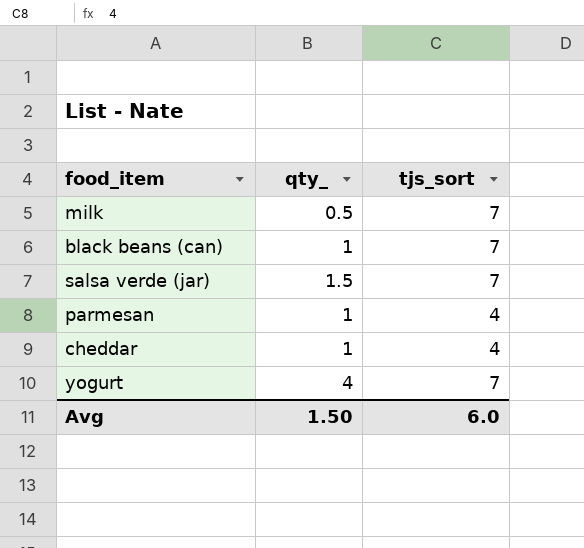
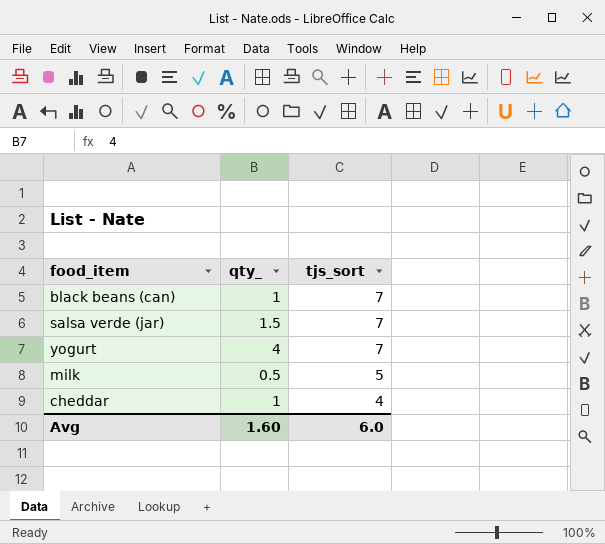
row order: none -> tjs_sort descending
row parmesan: 1 | 4 -> none
milk | tjs_sort: 7 -> 5
Avg | qty_: 1.50 -> 1.60

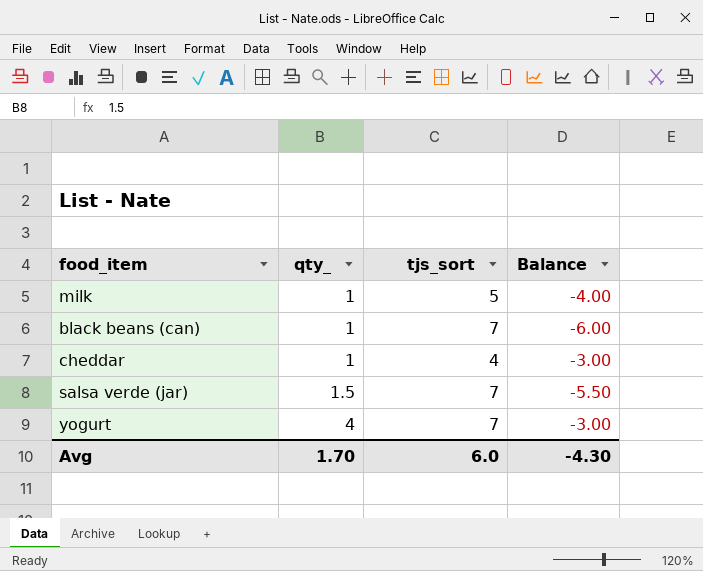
row order: tjs_sort descending -> qty_ ascending
column Balance | formula: none -> [qty_] - [tjs_sort]
milk | qty_: 0.5 -> 1
Avg | qty_: 1.60 -> 1.70

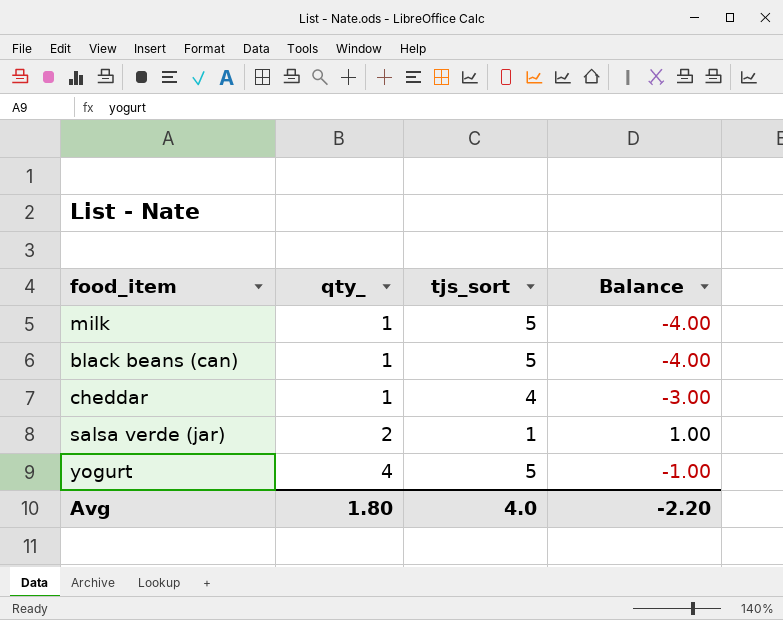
black beans (can) | tjs_sort: 7 -> 5
black beans (can) | Balance: -6.00 -> -4.00
salsa verde (jar) | qty_: 1.5 -> 2
salsa verde (jar) | tjs_sort: 7 -> 1
salsa verde (jar) | Balance: -5.50 -> 1.00
yogurt | tjs_sort: 7 -> 5
yogurt | Balance: -3.00 -> -1.00
Avg | qty_: 1.70 -> 1.80
Avg | tjs_sort: 6.0 -> 4.0
Avg | Balance: -4.30 -> -2.20

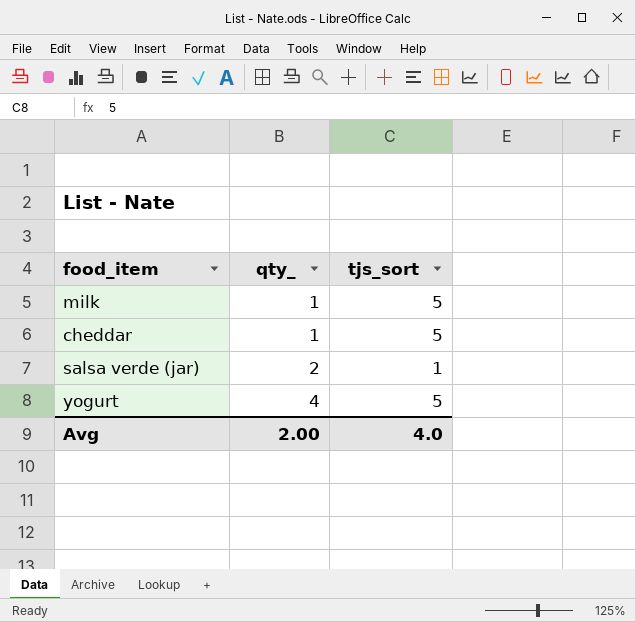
column Balance | formula: [qty_] - [tjs_sort] -> none
row black beans (can): 1 | 5 | -4.00 -> none
cheddar | tjs_sort: 4 -> 5
Avg | qty_: 1.80 -> 2.00

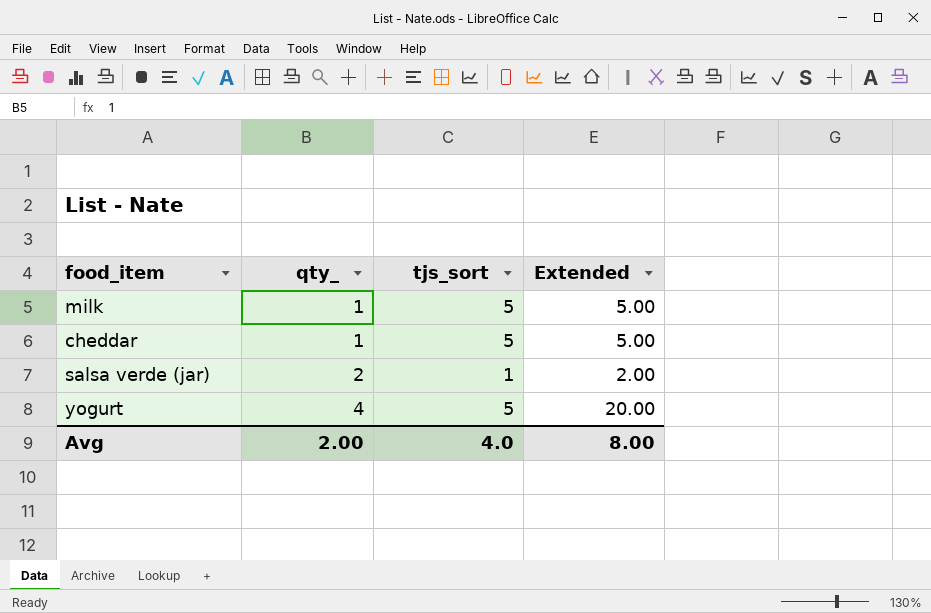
column Extended | formula: none -> [qty_] * [tjs_sort]

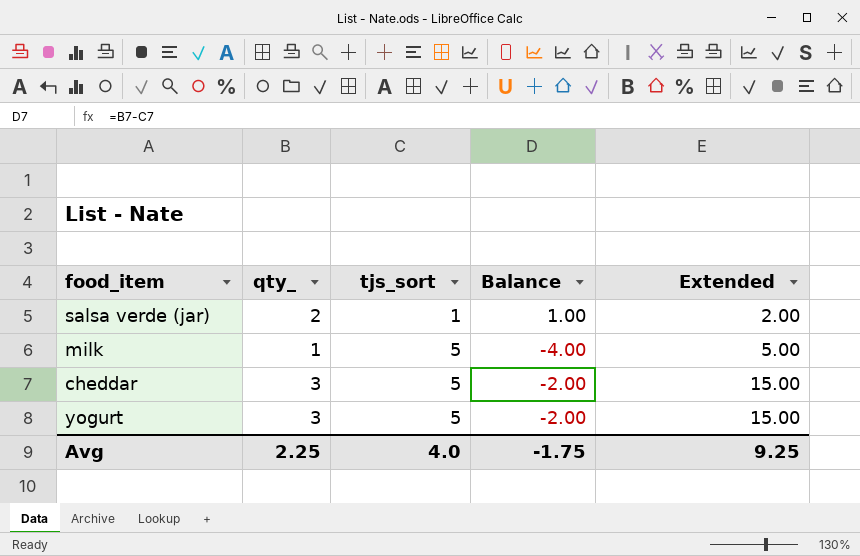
row order: qty_ ascending -> tjs_sort ascending
column Balance | formula: none -> [qty_] - [tjs_sort]
cheddar | qty_: 1 -> 3
cheddar | Extended: 5.00 -> 15.00
yogurt | qty_: 4 -> 3
yogurt | Extended: 20.00 -> 15.00
Avg | qty_: 2.00 -> 2.25
Avg | Extended: 8.00 -> 9.25

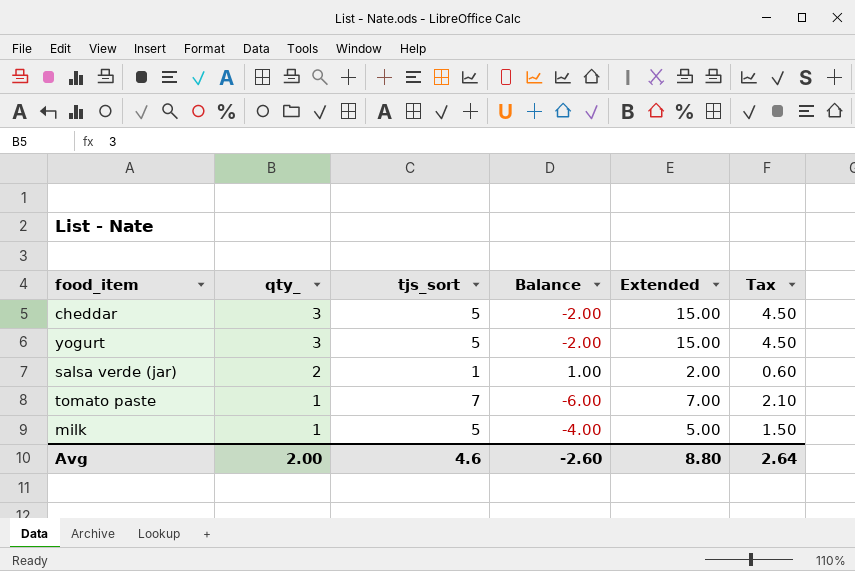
row order: tjs_sort ascending -> qty_ descending
column Tax | formula: none -> [Extended] * 0.3
row tomato paste: none -> 1 | 7 | -6.00 | 7.00 | 2.10
Avg | qty_: 2.25 -> 2.00
Avg | tjs_sort: 4.0 -> 4.6
Avg | Balance: -1.75 -> -2.60
Avg | Extended: 9.25 -> 8.80

